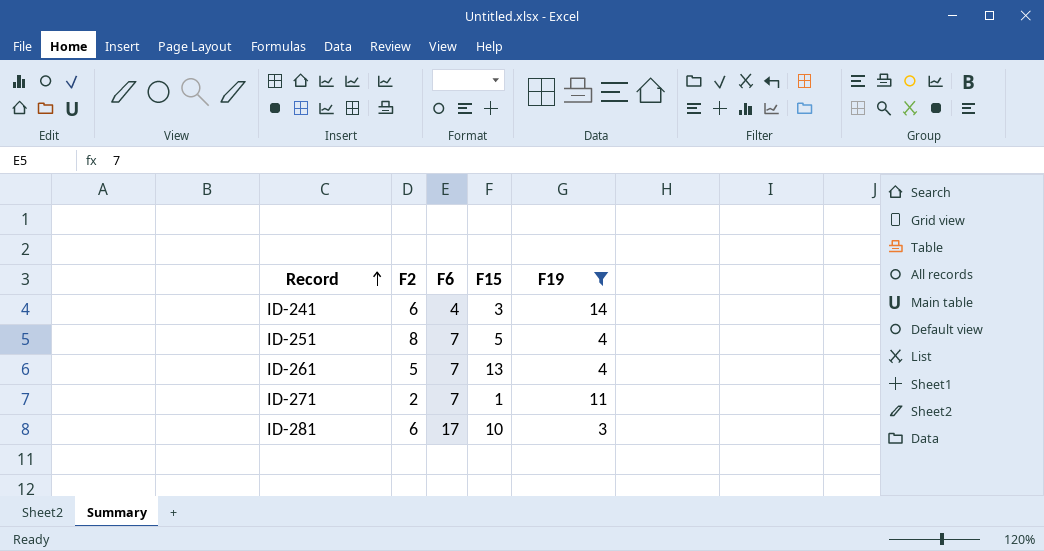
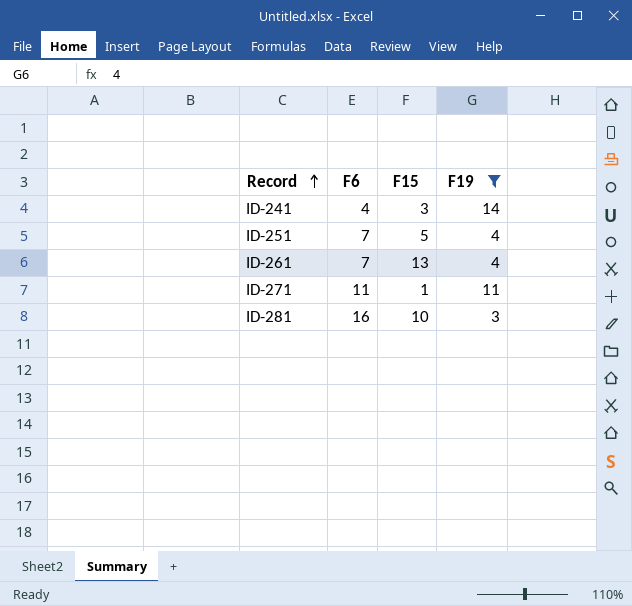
column F2 | position: 2 -> none
ID-271 | F6: 7 -> 11
ID-281 | F6: 17 -> 16

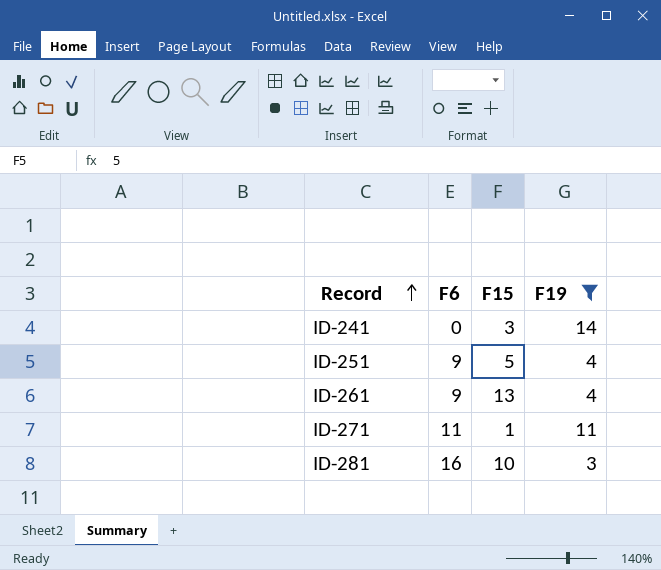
ID-241 | F6: 4 -> 0
ID-251 | F6: 7 -> 9
ID-261 | F6: 7 -> 9

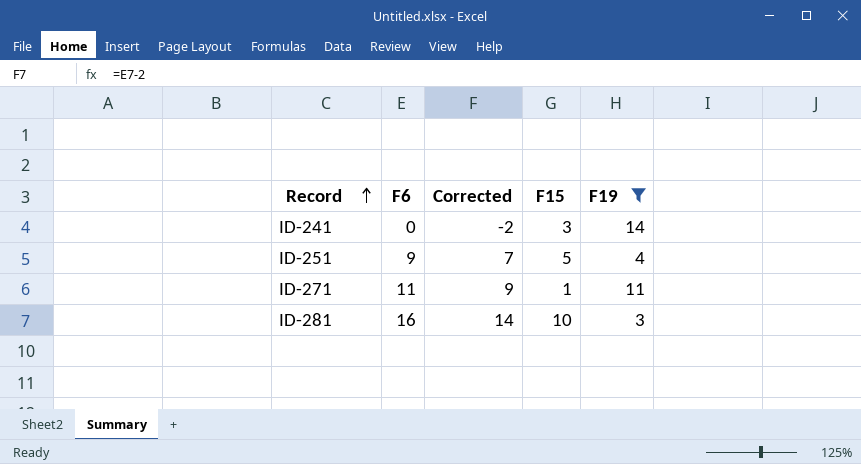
column Corrected | formula: none -> [F6] - 2
row ID-261: 9 | 13 | 4 -> none

